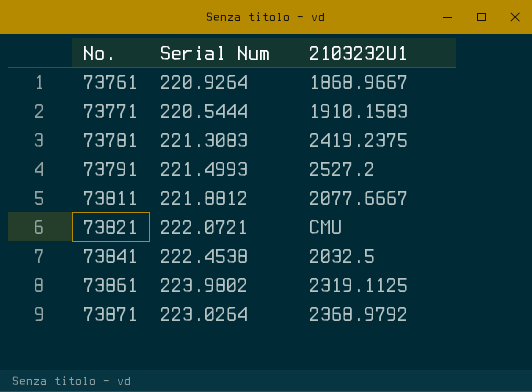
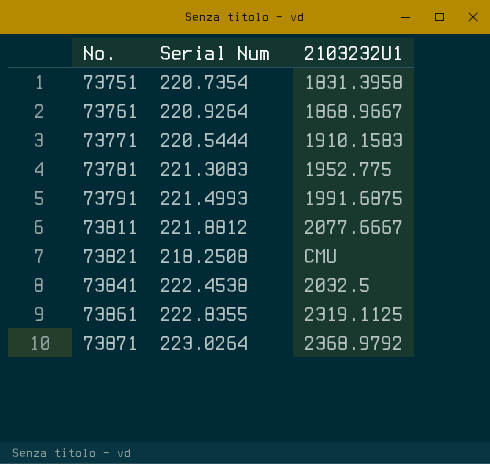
row 73751: none -> 220.7354 | 1831.3958
73781 | 2103232U1: 2419.2375 -> 1952.775
73791 | 2103232U1: 2527.2 -> 1991.6875
73821 | Serial Num: 222.0721 -> 218.2508
73861 | Serial Num: 223.9802 -> 222.8355

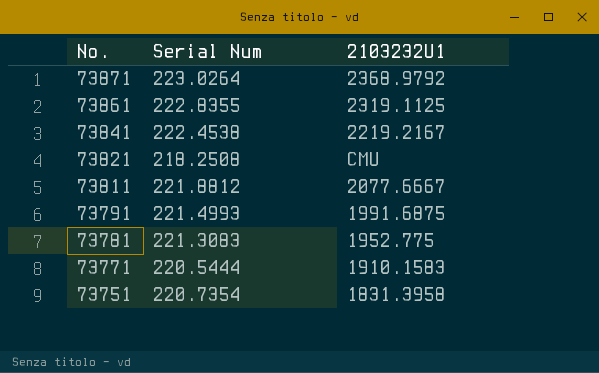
row order: No. ascending -> No. descending
row 73761: 220.9264 | 1868.9667 -> none
73841 | 2103232U1: 2032.5 -> 2219.2167

